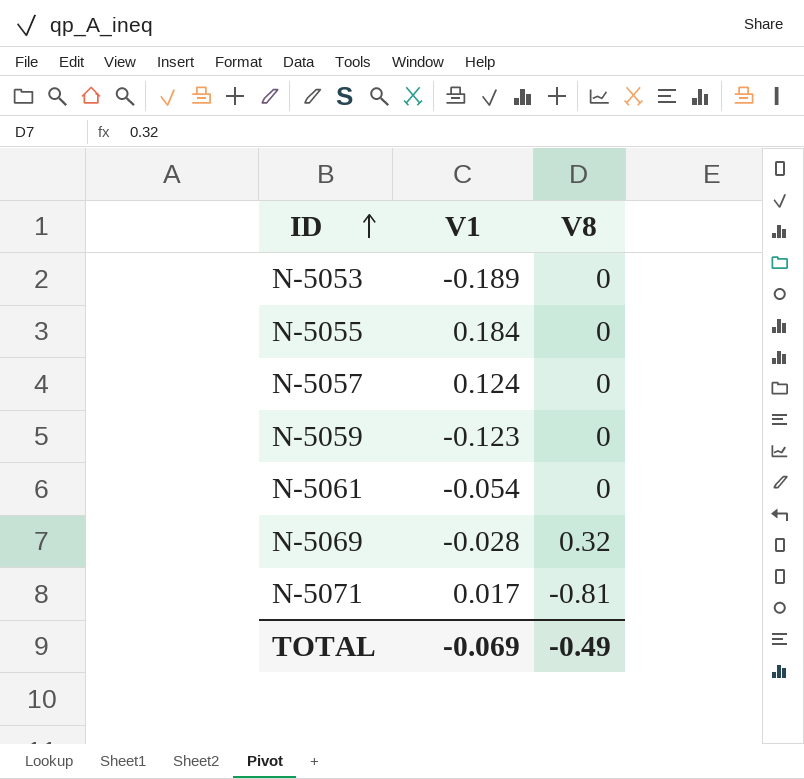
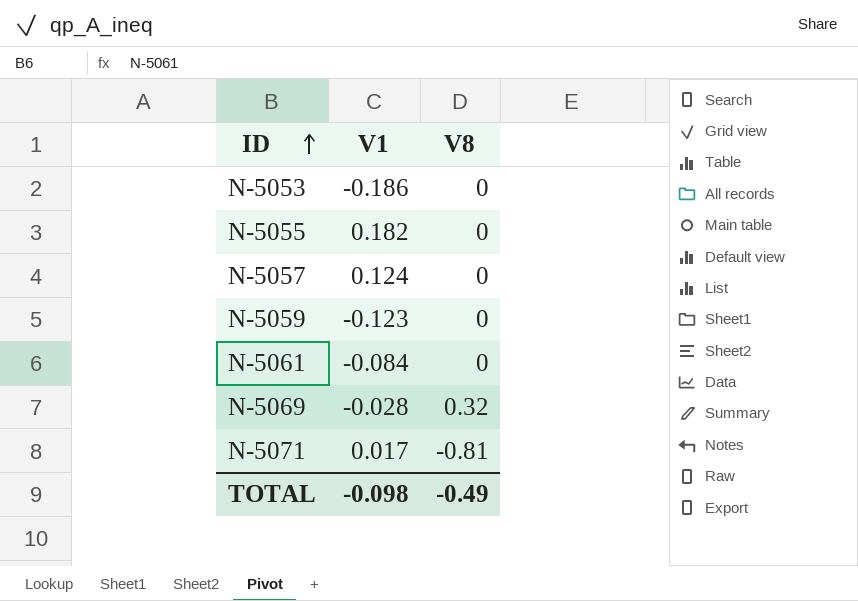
N-5053 | V1: -0.189 -> -0.186
N-5055 | V1: 0.184 -> 0.182
N-5061 | V1: -0.054 -> -0.084
TOTAL | V1: -0.069 -> -0.098

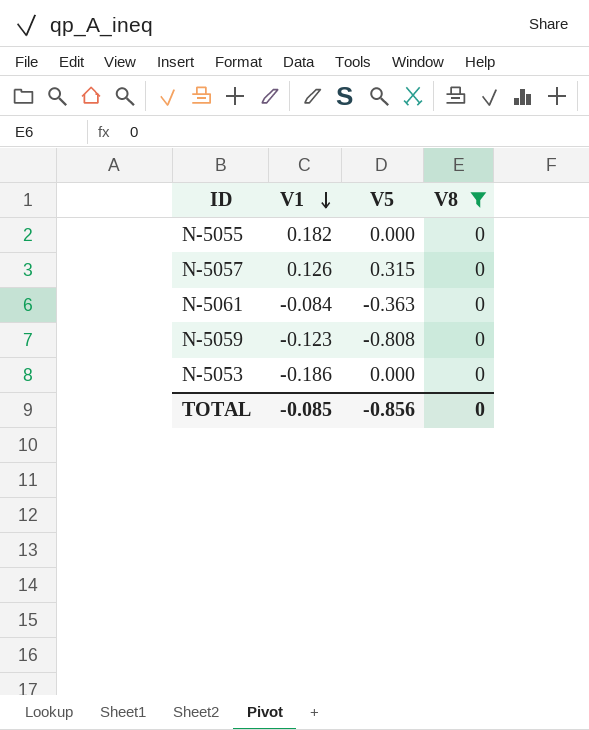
filter: none -> V8 = 0
row order: ID ascending -> V1 descending
column V5 | position: none -> 3
N-5057 | V1: 0.124 -> 0.126
TOTAL | V1: -0.098 -> -0.085
TOTAL | V8: -0.49 -> 0

